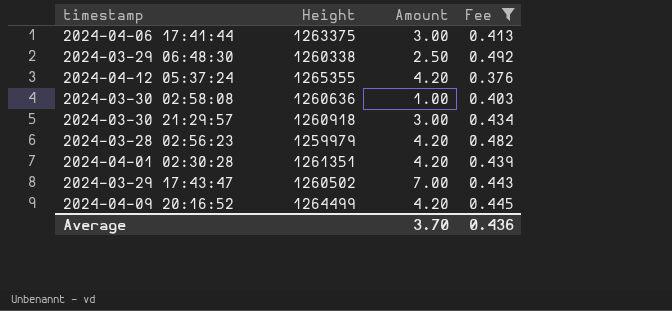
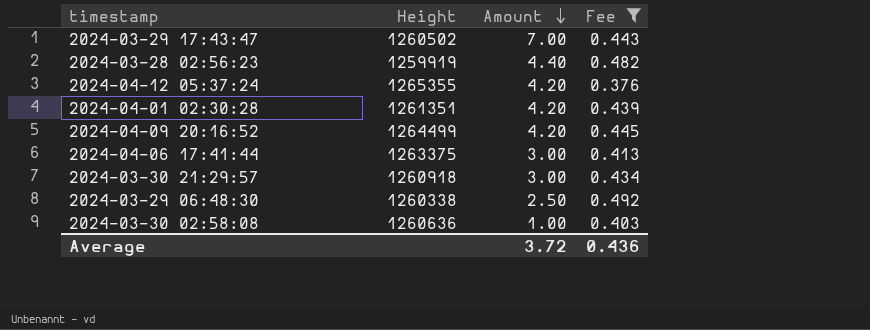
row order: none -> Amount descending
2024-03-28 02:56:23 | Height: 1259979 -> 1259919
2024-03-28 02:56:23 | Amount: 4.20 -> 4.40
Average | Amount: 3.70 -> 3.72

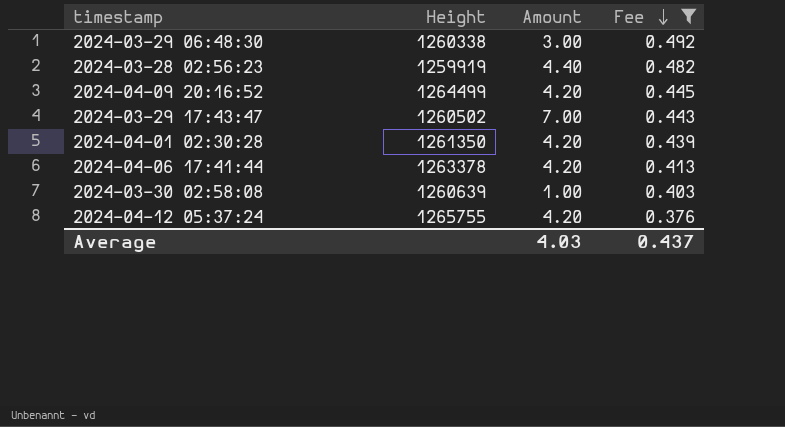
row order: Amount descending -> Fee descending
row 2024-03-30 21:29:57: 1260918 | 3.00 | 0.434 -> none
2024-03-29 06:48:30 | Amount: 2.50 -> 3.00
2024-04-01 02:30:28 | Height: 1261351 -> 1261350
2024-04-06 17:41:44 | Height: 1263375 -> 1263378
2024-04-06 17:41:44 | Amount: 3.00 -> 4.20
2024-03-30 02:58:08 | Height: 1260636 -> 1260639
2024-04-12 05:37:24 | Height: 1265355 -> 1265755
Average | Amount: 3.72 -> 4.03
Average | Fee: 0.436 -> 0.437

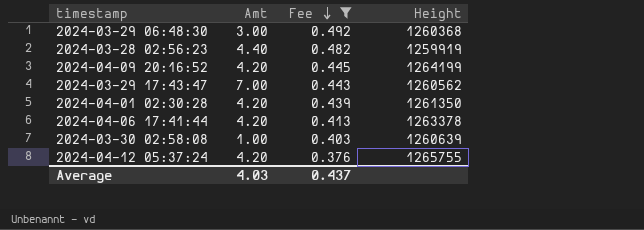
column name: Amount -> Amt
column Height | position: 2 -> 4
2024-03-29 06:48:30 | Height: 1260338 -> 1260368
2024-04-09 20:16:52 | Height: 1264499 -> 1264199
2024-03-29 17:43:47 | Height: 1260502 -> 1260562

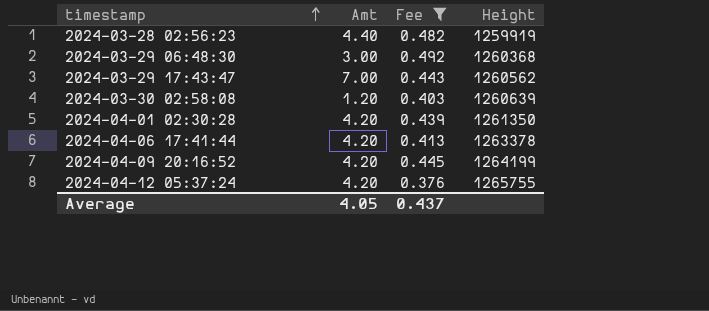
row order: Fee descending -> timestamp ascending
2024-03-30 02:58:08 | Amt: 1.00 -> 1.20
Average | Amt: 4.03 -> 4.05

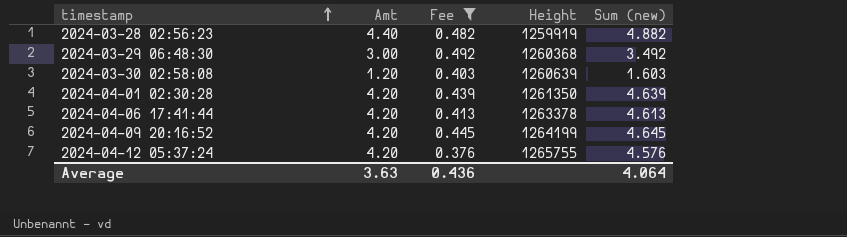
column Sum (new) | formula: none -> [Amt] + [Fee]
row 2024-03-29 17:43:47: 7.00 | 0.443 | 1260562 -> none
Average | Amt: 4.05 -> 3.63
Average | Fee: 0.437 -> 0.436

